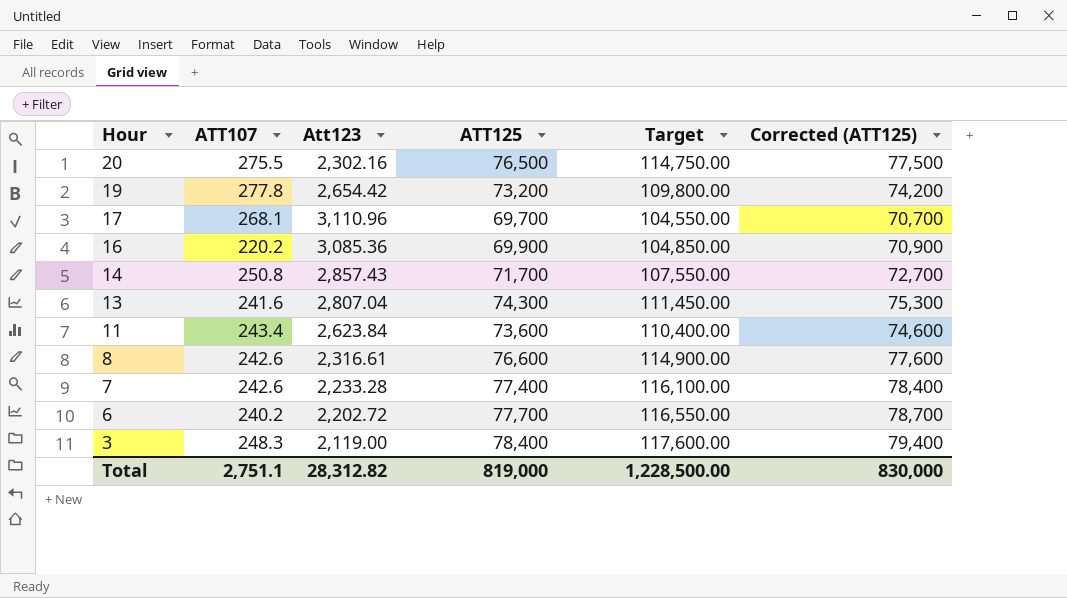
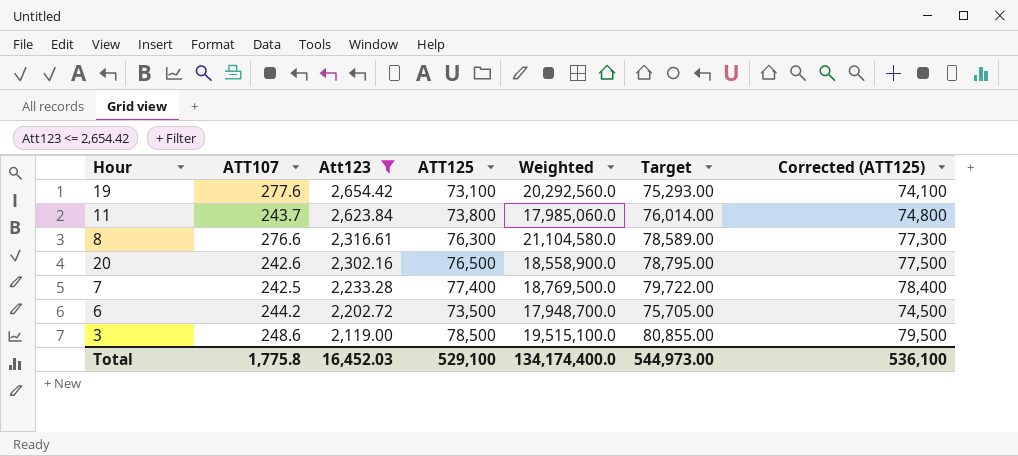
filter: none -> Att123 <= 2,654.42
row order: Hour descending -> Att123 descending
column Weighted | formula: none -> [ATT107] * [ATT125]
column Target | formula: [ATT125] * 1.5 -> [ATT125] * 1.03
19 | ATT107: 277.8 -> 277.6
19 | ATT125: 73,200 -> 73,100
19 | Corrected (ATT125): 74,200 -> 74,100
11 | ATT107: 243.4 -> 243.7
11 | ATT125: 73,600 -> 73,800
11 | Corrected (ATT125): 74,600 -> 74,800
8 | ATT107: 242.6 -> 276.6
8 | ATT125: 76,600 -> 76,300
8 | Corrected (ATT125): 77,600 -> 77,300
20 | ATT107: 275.5 -> 242.6
7 | ATT107: 242.6 -> 242.5
6 | ATT107: 240.2 -> 244.2
6 | ATT125: 77,700 -> 73,500
6 | Corrected (ATT125): 78,700 -> 74,500
3 | ATT107: 248.3 -> 248.6
3 | ATT125: 78,400 -> 78,500
3 | Corrected (ATT125): 79,400 -> 79,500
Total | ATT107: 2,751.1 -> 1,775.8
Total | Att123: 28,312.82 -> 16,452.03
Total | ATT125: 819,000 -> 529,100
Total | Target: 1,228,500.00 -> 544,973.00
Total | Corrected (ATT125): 830,000 -> 536,100

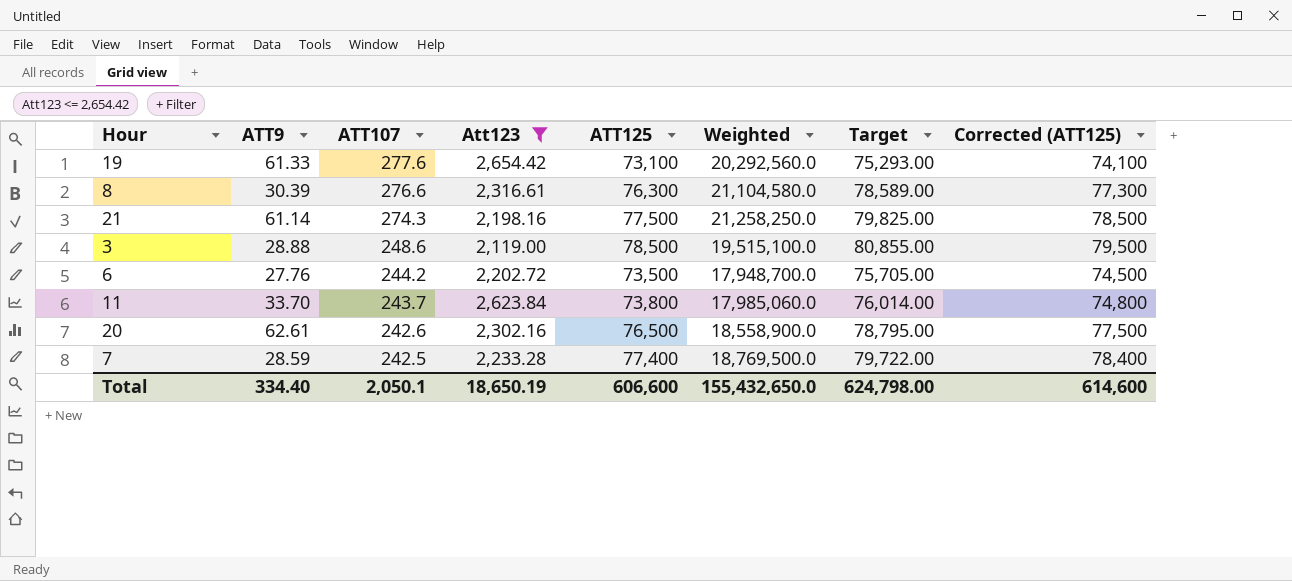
row order: Att123 descending -> ATT107 descending
column ATT9 | position: none -> 2
row 21: none -> 61.14 | 274.3 | 2,198.16 | 77,500 | 21,258,250.0 | 79,825.00 | 78,500
Total | ATT107: 1,775.8 -> 2,050.1
Total | Att123: 16,452.03 -> 18,650.19
Total | ATT125: 529,100 -> 606,600
Total | Weighted: 134,174,400.0 -> 155,432,650.0
Total | Target: 544,973.00 -> 624,798.00
Total | Corrected (ATT125): 536,100 -> 614,600

